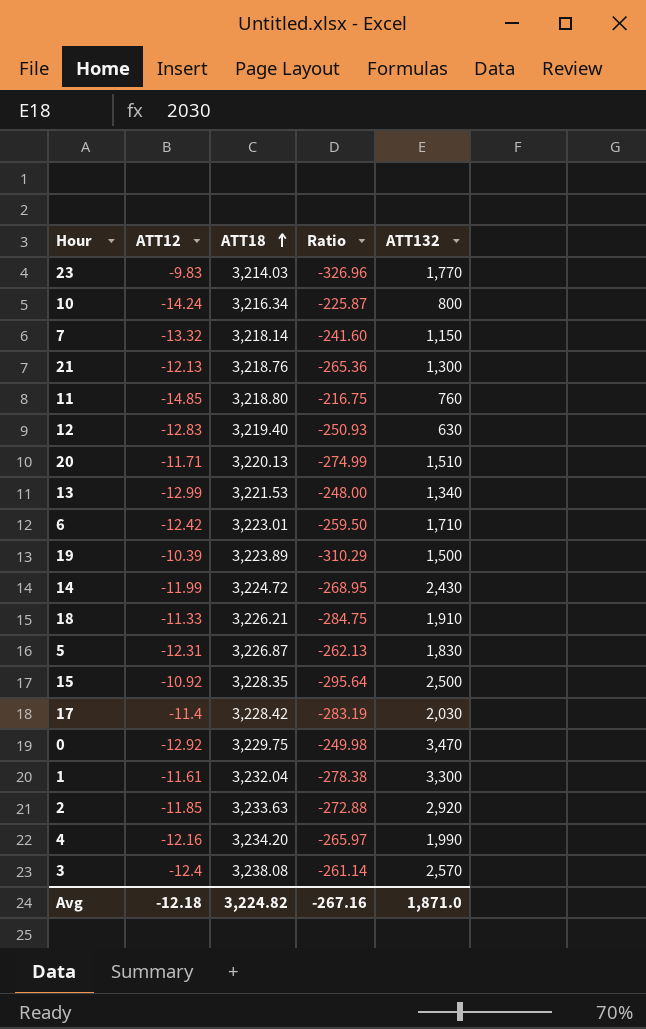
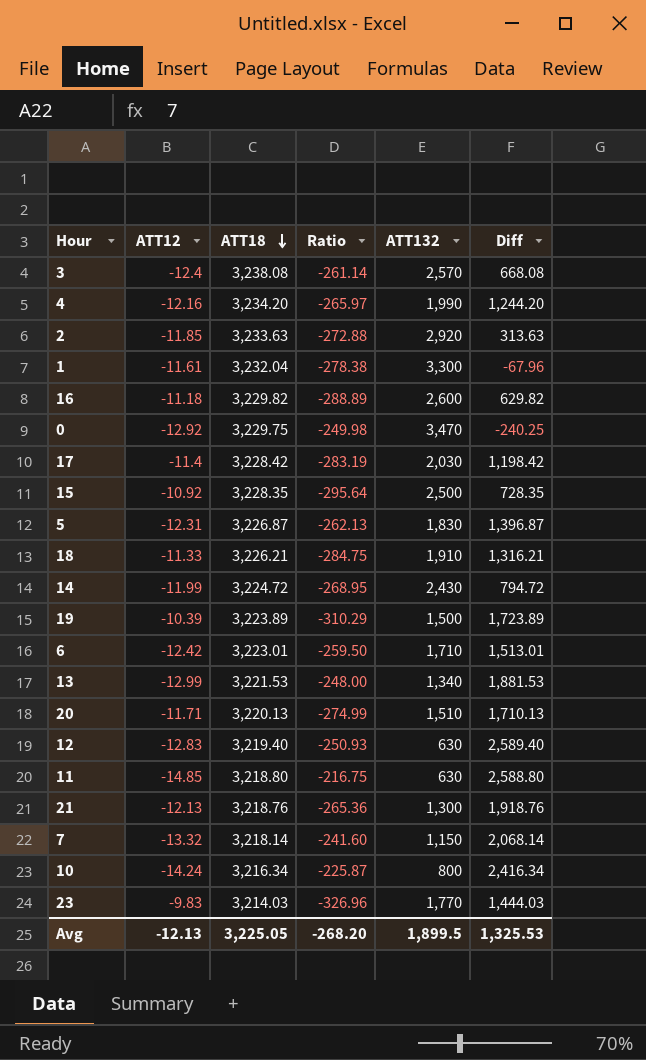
row order: ATT18 ascending -> ATT18 descending
column Diff | formula: none -> [ATT18] - [ATT132]
row 16: none -> -11.18 | 3,229.82 | -288.89 | 2,600 | 629.82
11 | ATT132: 760 -> 630
Avg | ATT12: -12.18 -> -12.13
Avg | ATT18: 3,224.82 -> 3,225.05
Avg | Ratio: -267.16 -> -268.20
Avg | ATT132: 1,871.0 -> 1,899.5

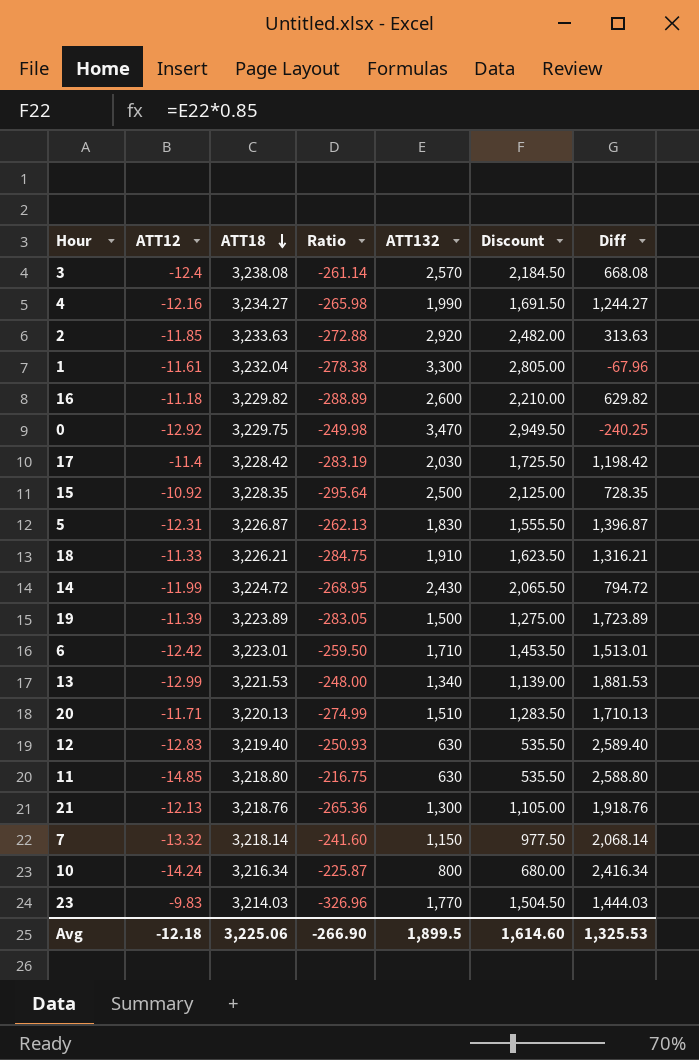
column Discount | formula: none -> [ATT132] * 0.85
4 | ATT18: 3,234.20 -> 3,234.27
4 | Ratio: -265.97 -> -265.98
4 | Diff: 1,244.20 -> 1,244.27
19 | ATT12: -10.39 -> -11.39
19 | Ratio: -310.29 -> -283.05
Avg | ATT12: -12.13 -> -12.18
Avg | ATT18: 3,225.05 -> 3,225.06
Avg | Ratio: -268.20 -> -266.90

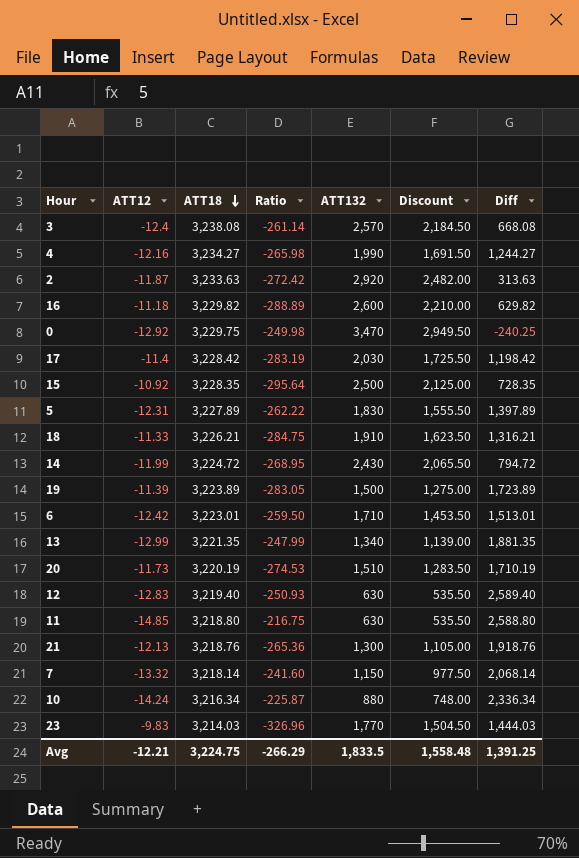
row 1: -11.61 | 3,232.04 | -278.38 | 3,300 | 2,805.00 | -67.96 -> none
2 | ATT12: -11.85 -> -11.87
2 | Ratio: -272.88 -> -272.42
5 | ATT18: 3,226.87 -> 3,227.89
5 | Ratio: -262.13 -> -262.22
5 | Diff: 1,396.87 -> 1,397.89
13 | ATT18: 3,221.53 -> 3,221.35
13 | Ratio: -248.00 -> -247.99
13 | Diff: 1,881.53 -> 1,881.35
20 | ATT12: -11.71 -> -11.73
20 | ATT18: 3,220.13 -> 3,220.19
20 | Ratio: -274.99 -> -274.53
20 | Diff: 1,710.13 -> 1,710.19
10 | ATT132: 800 -> 880
10 | Discount: 680.00 -> 748.00
10 | Diff: 2,416.34 -> 2,336.34
Avg | ATT12: -12.18 -> -12.21
Avg | ATT18: 3,225.06 -> 3,224.75
Avg | Ratio: -266.90 -> -266.29
Avg | ATT132: 1,899.5 -> 1,833.5
Avg | Discount: 1,614.60 -> 1,558.48
Avg | Diff: 1,325.53 -> 1,391.25

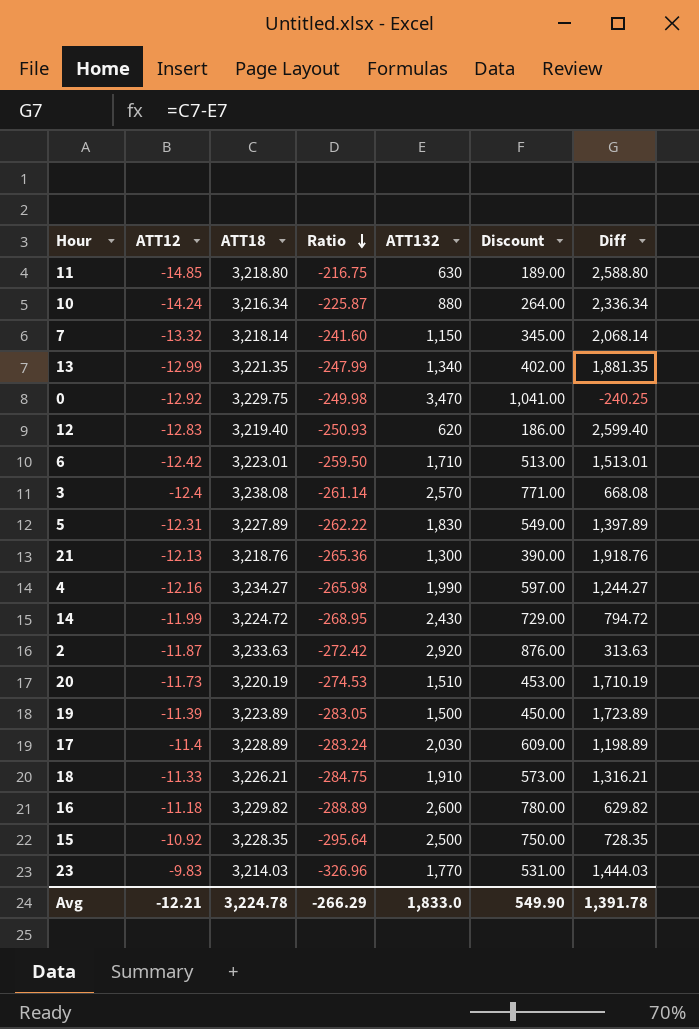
row order: ATT18 descending -> Ratio descending
column Discount | formula: [ATT132] * 0.85 -> [ATT132] * 0.3
12 | ATT132: 630 -> 620
12 | Diff: 2,589.40 -> 2,599.40
17 | ATT18: 3,228.42 -> 3,228.89
17 | Ratio: -283.19 -> -283.24
17 | Diff: 1,198.42 -> 1,198.89
Avg | ATT18: 3,224.75 -> 3,224.78
Avg | ATT132: 1,833.5 -> 1,833.0
Avg | Discount: 1,558.48 -> 549.90
Avg | Diff: 1,391.25 -> 1,391.78

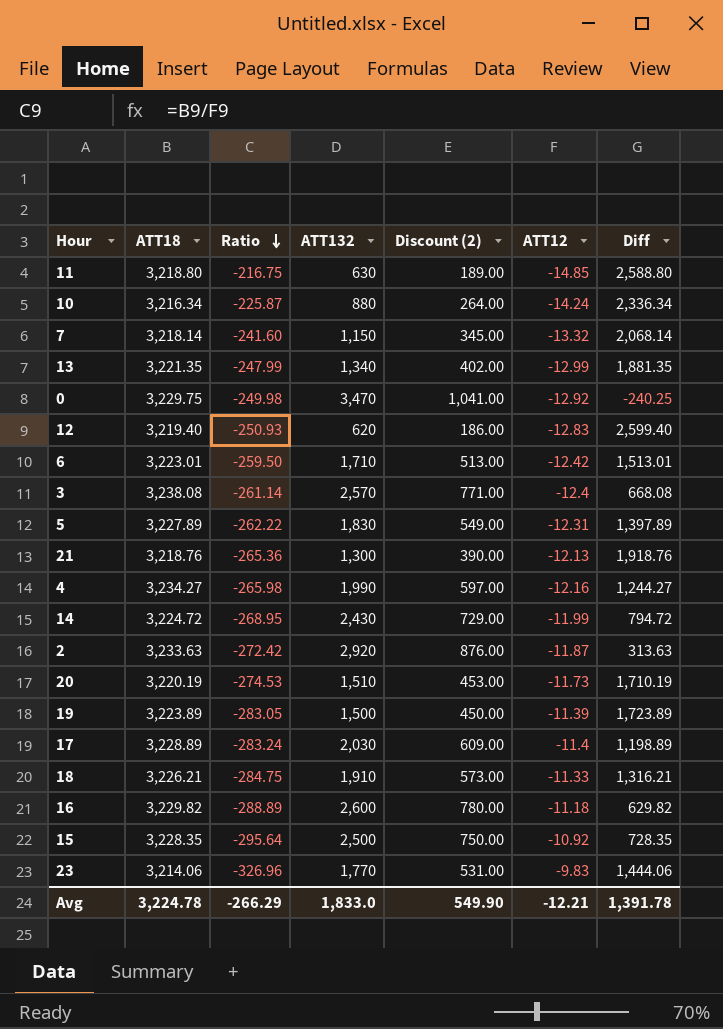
column name: Discount -> Discount (2)
column ATT12 | position: 2 -> 6
23 | ATT18: 3,214.03 -> 3,214.06
23 | Diff: 1,444.03 -> 1,444.06

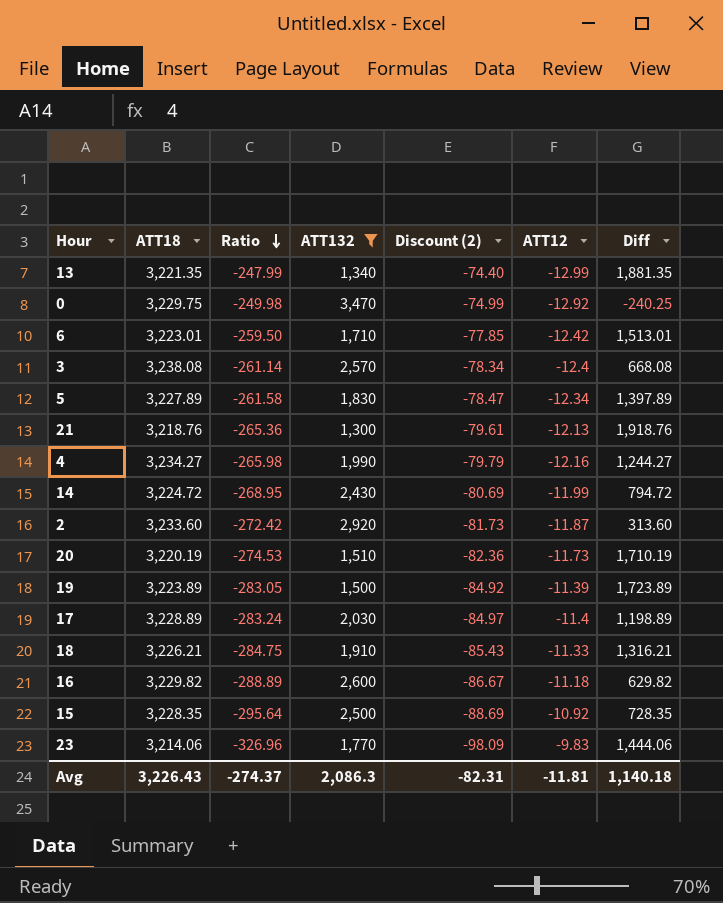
filter: none -> ATT132 >= 1,300
column Discount (2) | formula: [ATT132] * 0.3 -> [Ratio] * 0.3
5 | Ratio: -262.22 -> -261.58
5 | ATT12: -12.31 -> -12.34
2 | ATT18: 3,233.63 -> 3,233.60
2 | Diff: 313.63 -> 313.60
Avg | ATT18: 3,224.78 -> 3,226.43
Avg | Ratio: -266.29 -> -274.37
Avg | ATT132: 1,833.0 -> 2,086.3
Avg | Discount (2): 549.90 -> -82.31
Avg | ATT12: -12.21 -> -11.81
Avg | Diff: 1,391.78 -> 1,140.18

